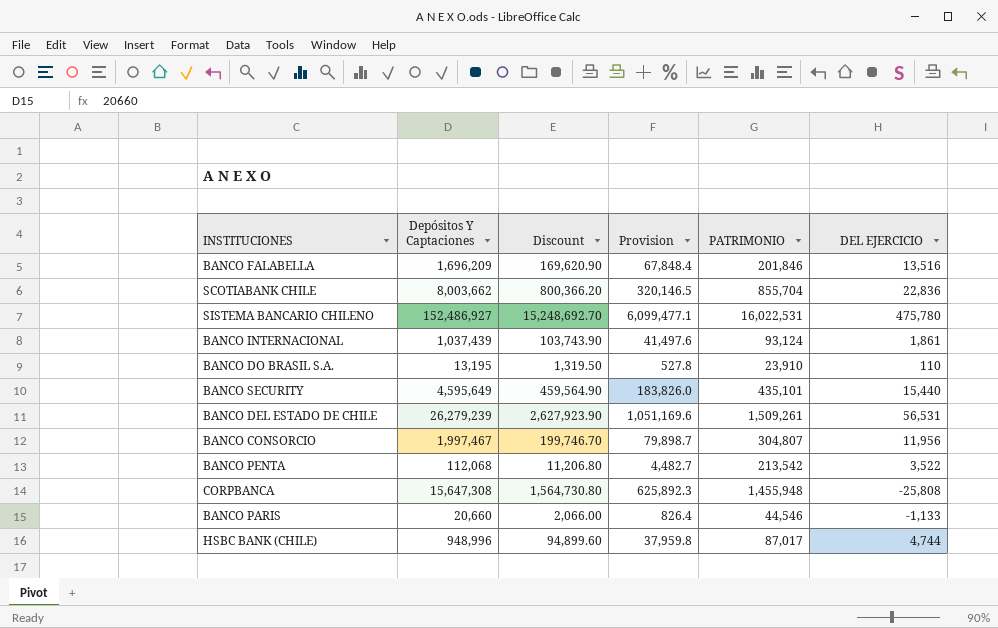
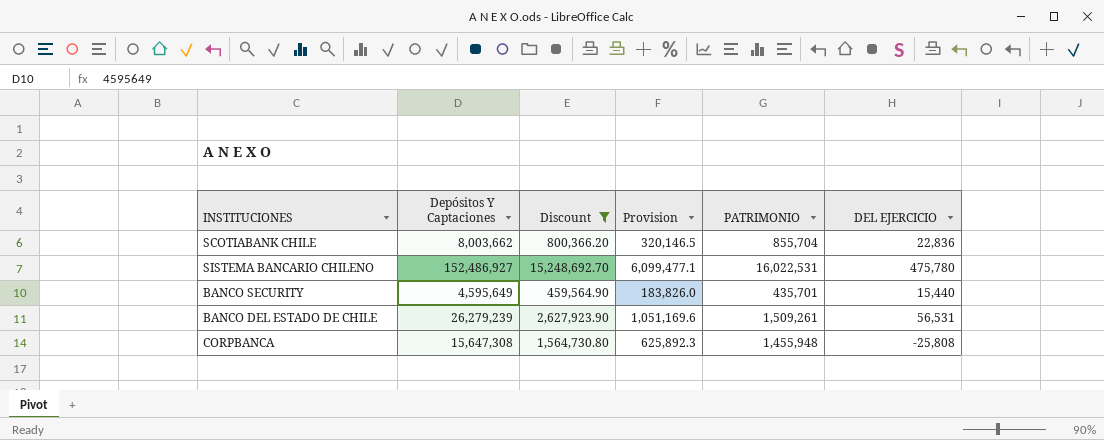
filter: none -> Discount >= 459,564.90
BANCO SECURITY | PATRIMONIO: 435,101 -> 435,701

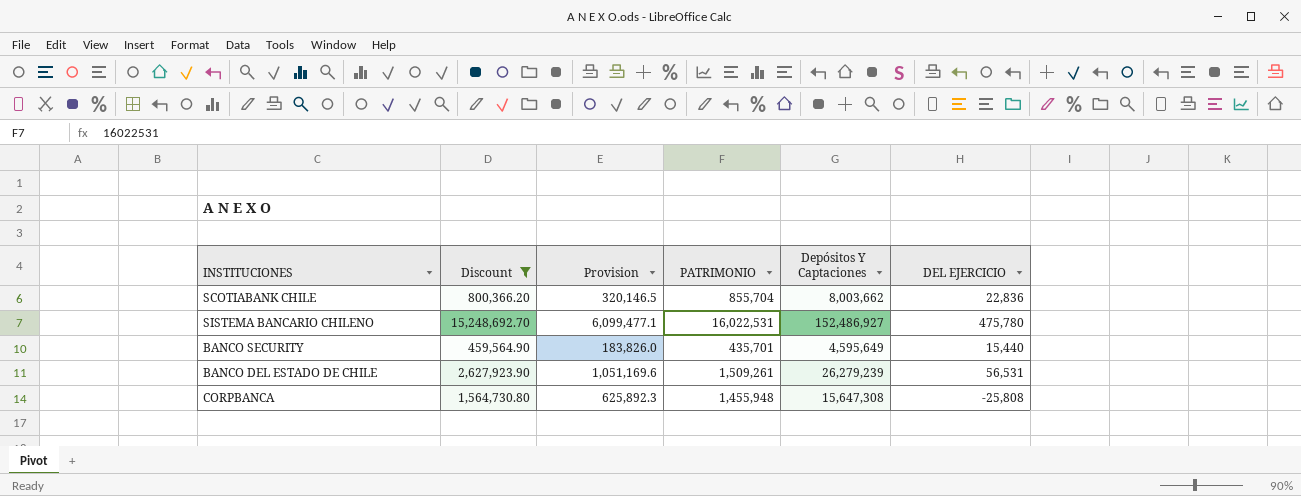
column Depósitos Y Captaciones | position: 2 -> 5

